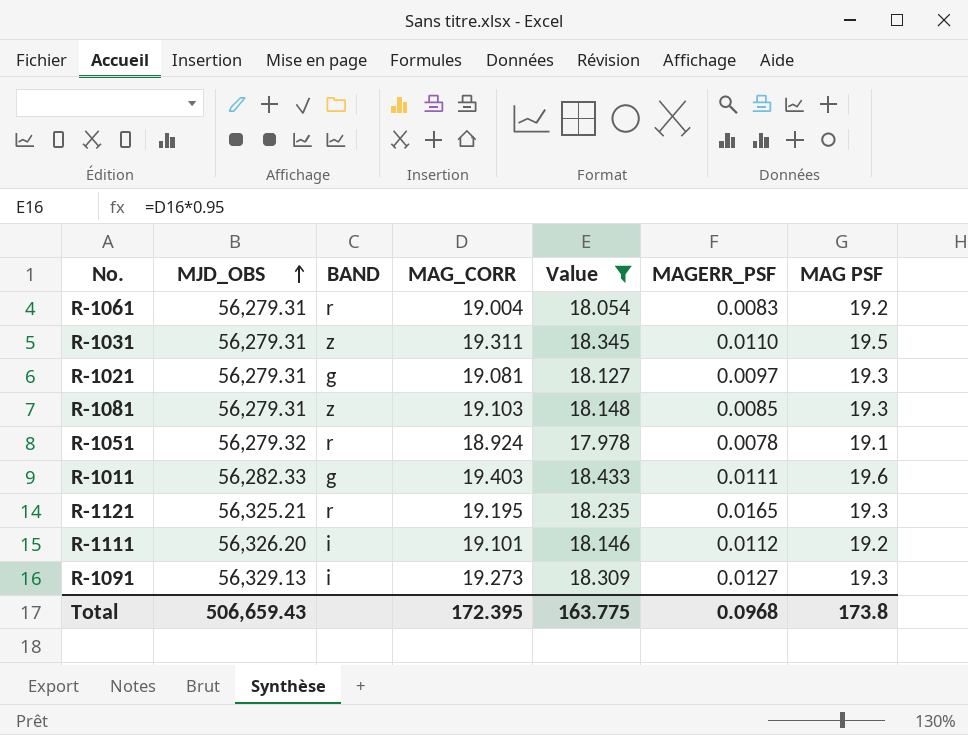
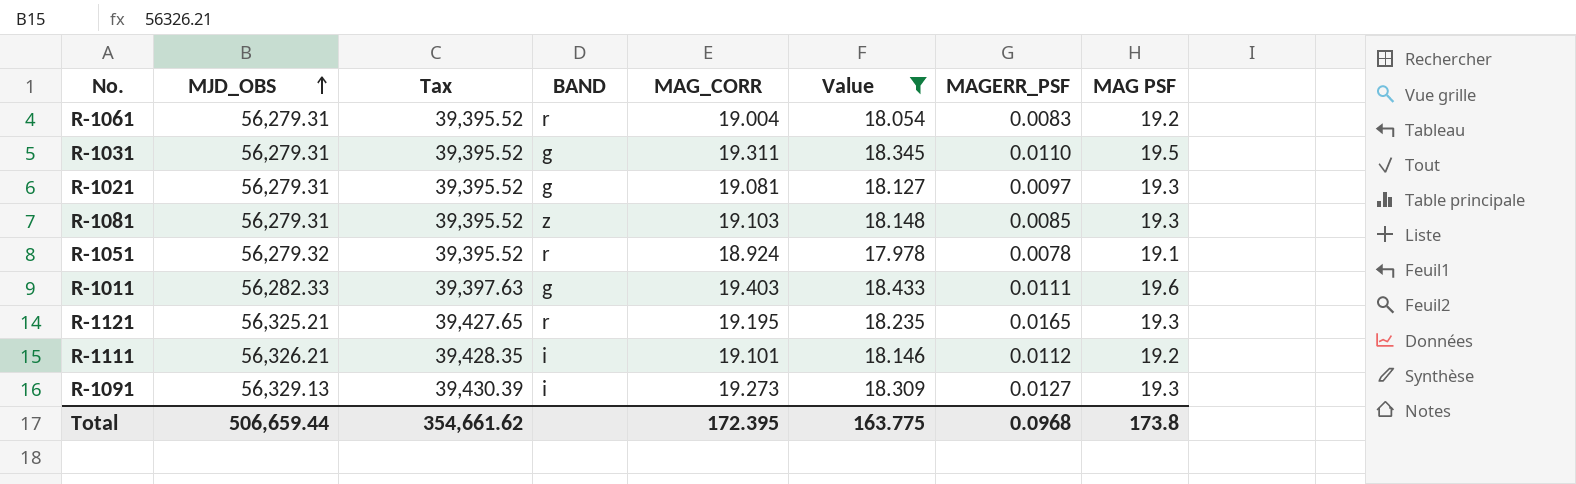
column Tax | formula: none -> [MJD_OBS] * 0.7
R-1031 | BAND: z -> g
R-1111 | MJD_OBS: 56,326.20 -> 56,326.21
Total | MJD_OBS: 506,659.43 -> 506,659.44

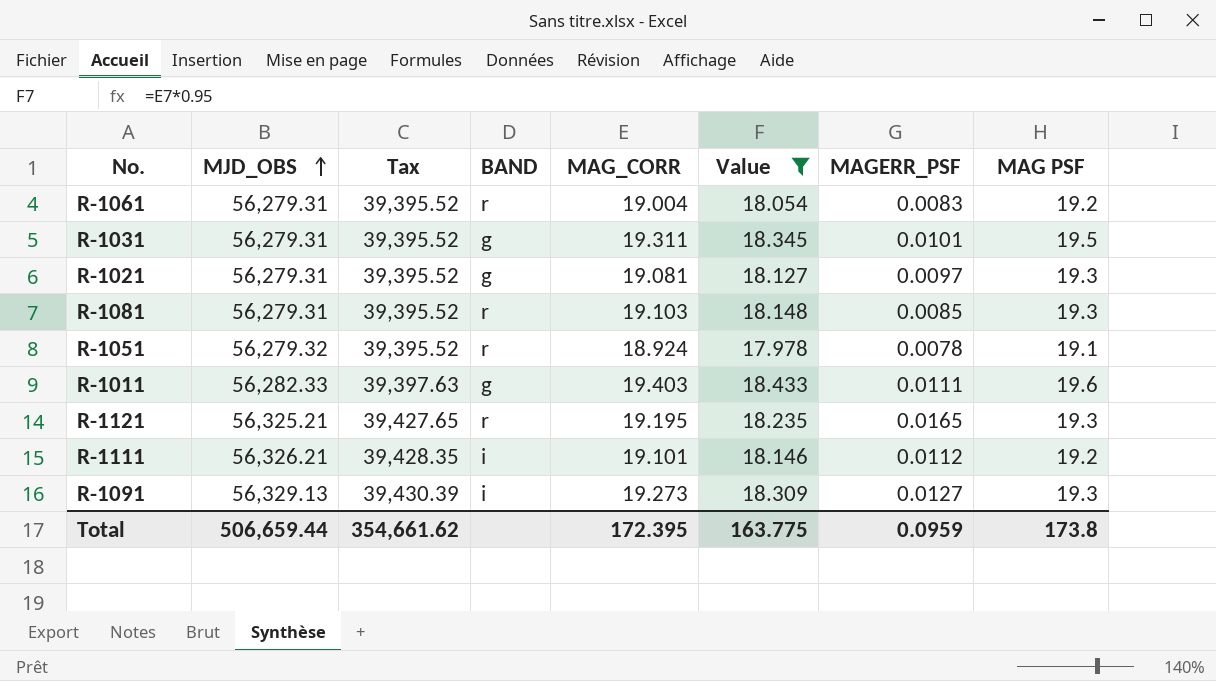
R-1031 | MAGERR_PSF: 0.0110 -> 0.0101
R-1081 | BAND: z -> r
Total | MAGERR_PSF: 0.0968 -> 0.0959

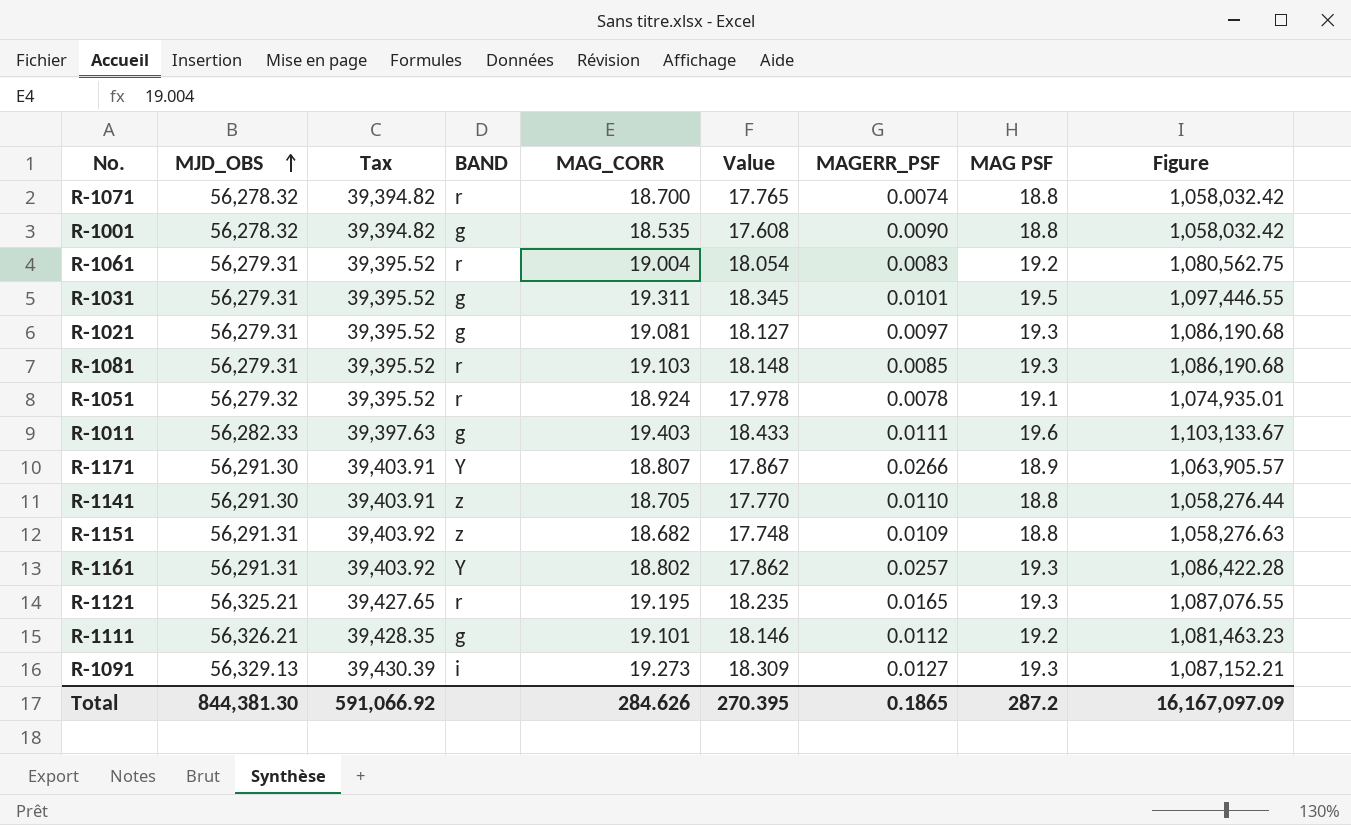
filter: Value >= 17.978 -> none
column Figure | formula: none -> [MJD_OBS] * [MAG PSF]
R-1111 | BAND: i -> g
Total | MJD_OBS: 506,659.44 -> 844,381.30
Total | Tax: 354,661.62 -> 591,066.92
Total | MAG_CORR: 172.395 -> 284.626
Total | Value: 163.775 -> 270.395
Total | MAGERR_PSF: 0.0959 -> 0.1865
Total | MAG PSF: 173.8 -> 287.2

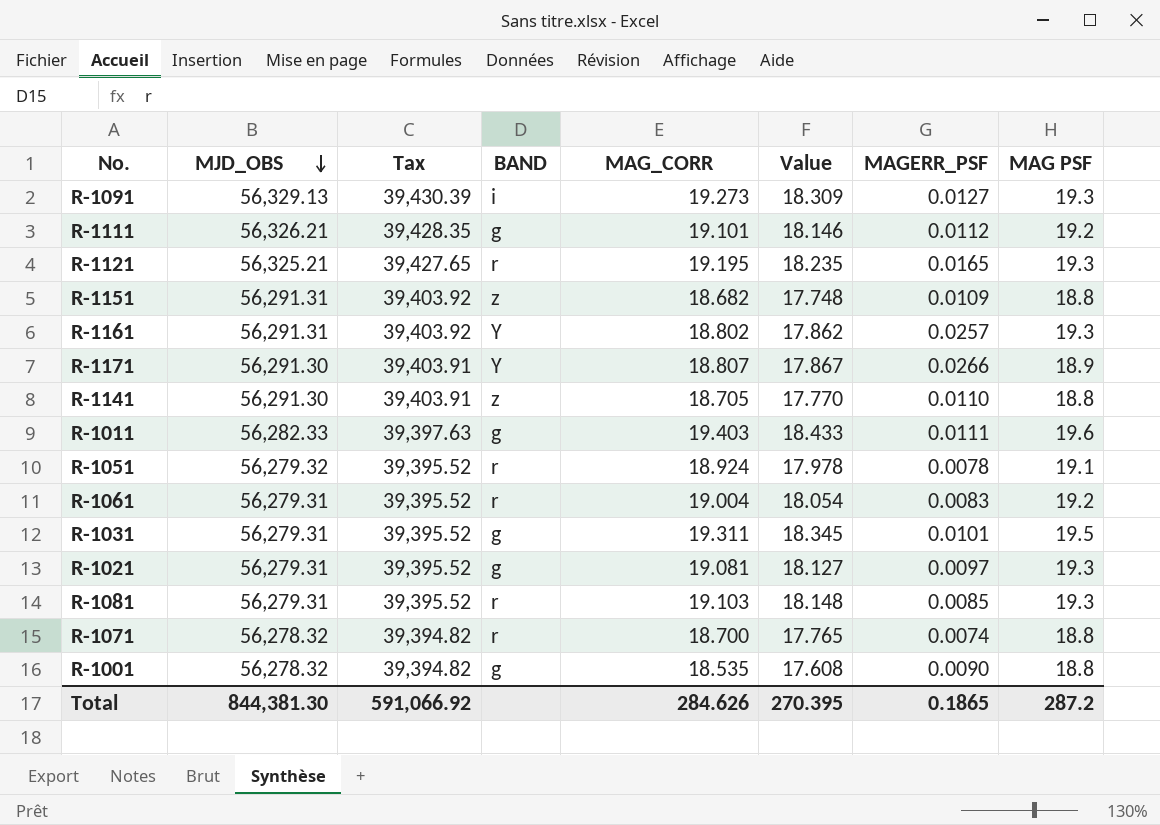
row order: MJD_OBS ascending -> MJD_OBS descending
column Figure | formula: [MJD_OBS] * [MAG PSF] -> none

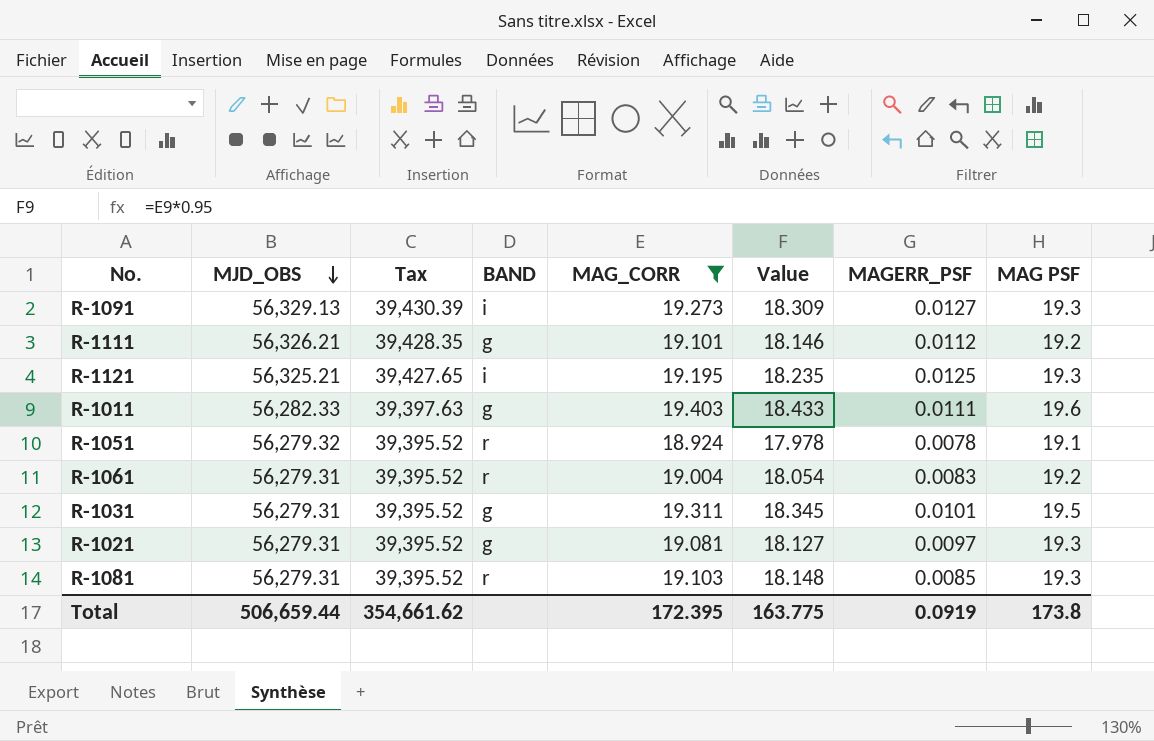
filter: none -> MAG_CORR >= 18.924
R-1121 | BAND: r -> i
R-1121 | MAGERR_PSF: 0.0165 -> 0.0125
Total | MJD_OBS: 844,381.30 -> 506,659.44
Total | Tax: 591,066.92 -> 354,661.62
Total | MAG_CORR: 284.626 -> 172.395
Total | Value: 270.395 -> 163.775
Total | MAGERR_PSF: 0.1865 -> 0.0919
Total | MAG PSF: 287.2 -> 173.8

